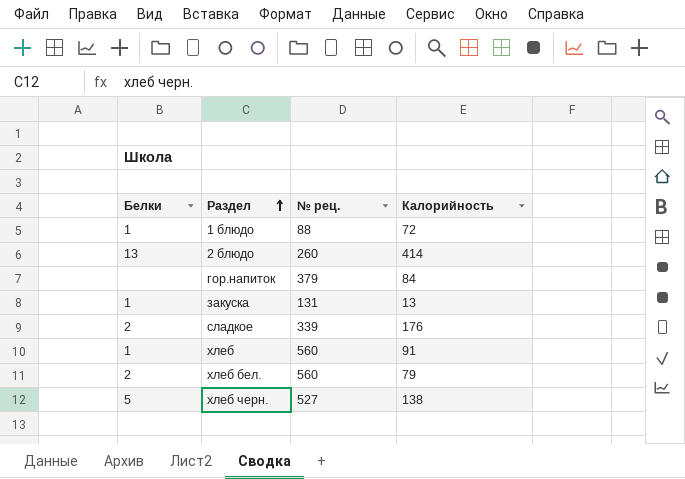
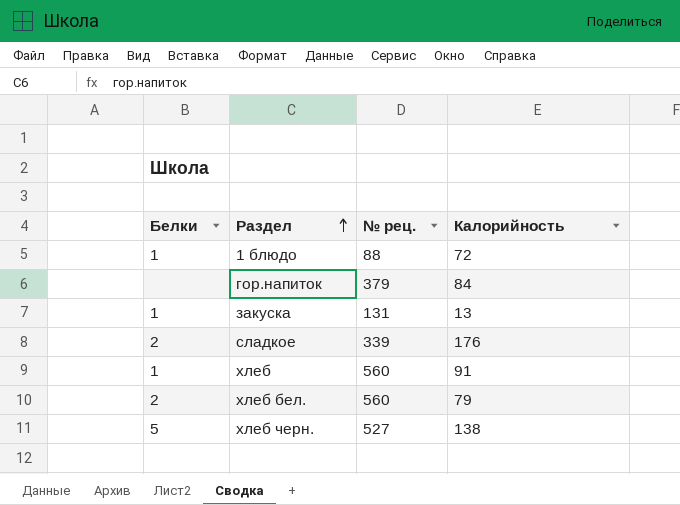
row 2 блюдо: 13 | 260 | 414 -> none

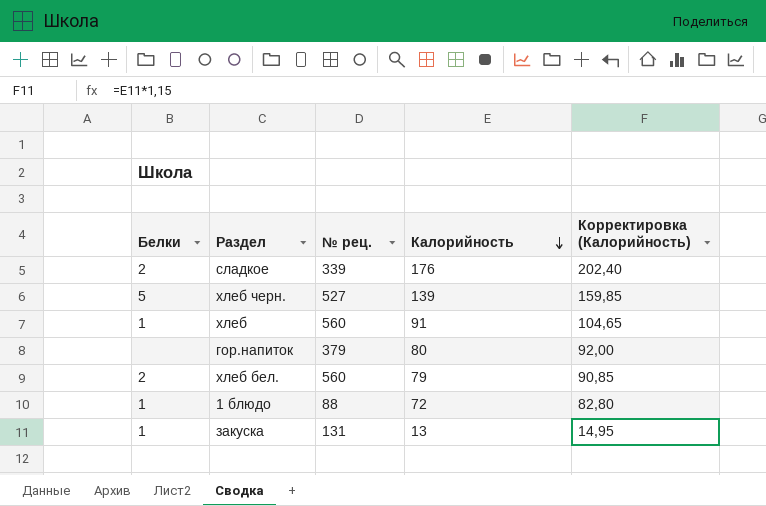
row order: Раздел ascending -> Калорийность descending
column Корректировка (Калорийность) | formula: none -> [Калорийность] * 1,15
хлеб черн. | Калорийность: 138 -> 139
гор.напиток | Калорийность: 84 -> 80

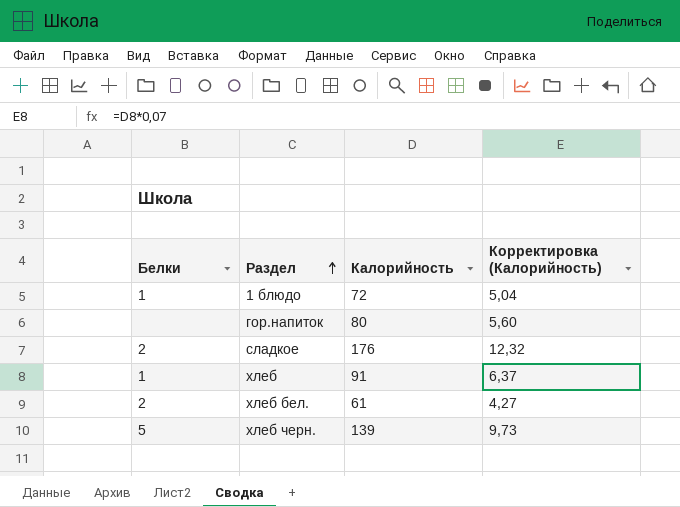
row order: Калорийность descending -> Раздел ascending
column № рец. | position: 3 -> none
column Корректировка (Калорийность) | formula: [Калорийность] * 1,15 -> [Калорийность] * 0,07
row закуска: 1 | 131 | 13 | 14,95 -> none
хлеб бел. | Калорийность: 79 -> 61

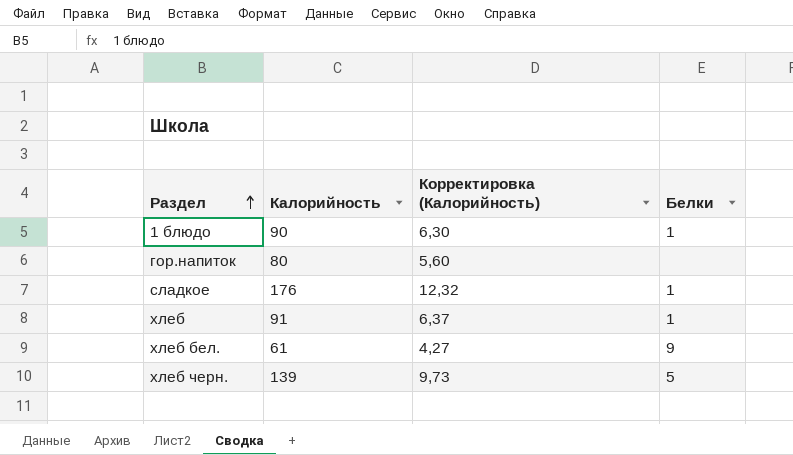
column Белки | position: 1 -> 4
1 блюдо | Калорийность: 72 -> 90
1 блюдо | Корректировка (Калорийность): 5,04 -> 6,30
сладкое | Белки: 2 -> 1
хлеб бел. | Белки: 2 -> 9

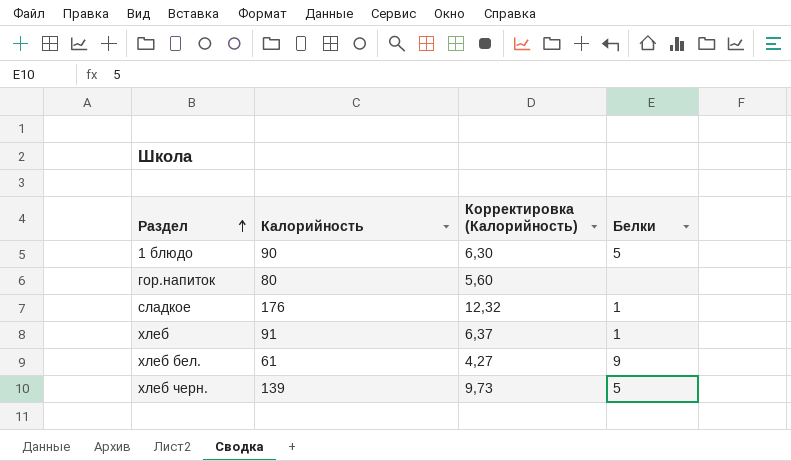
1 блюдо | Белки: 1 -> 5

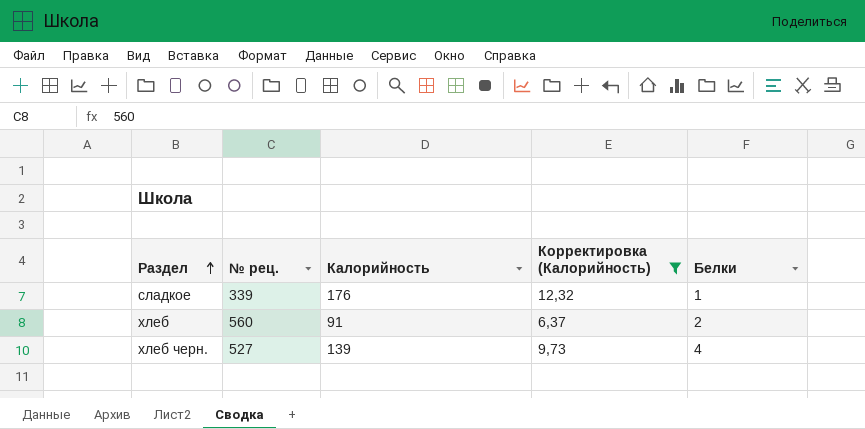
filter: none -> Корректировка (Калорийность) >= 6,37
column № рец. | position: none -> 2
хлеб | Белки: 1 -> 2
хлеб черн. | Белки: 5 -> 4

